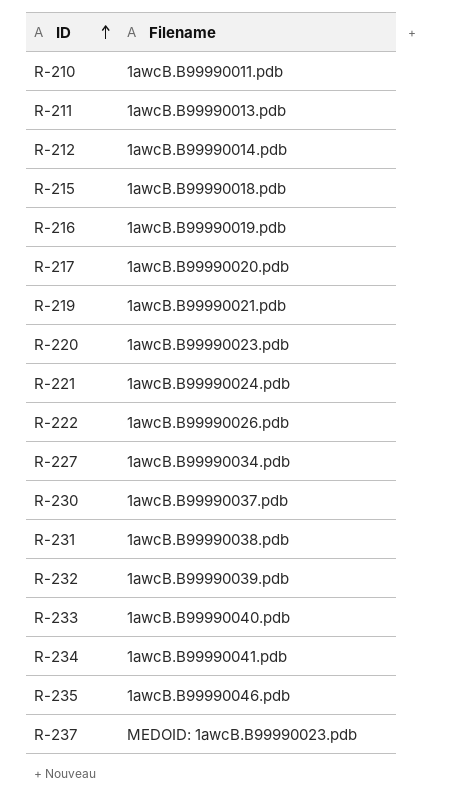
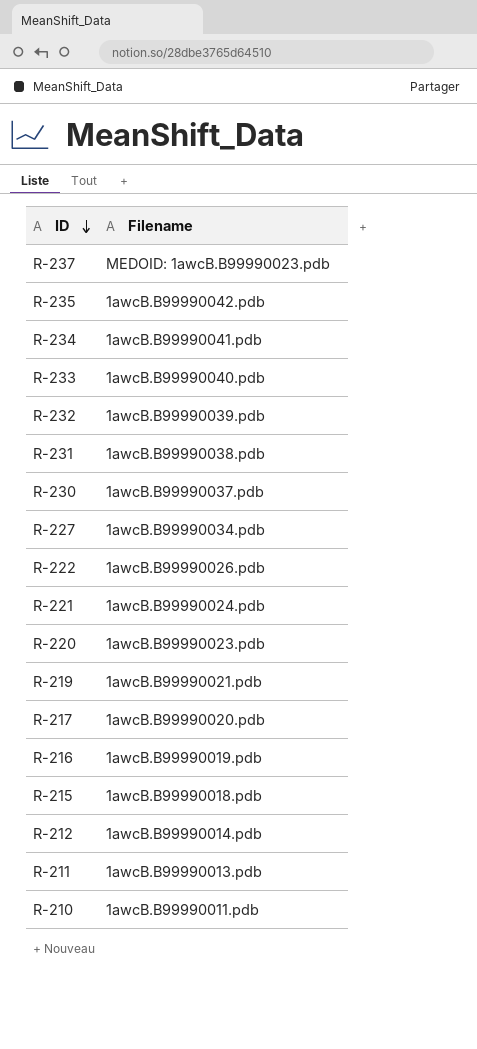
row order: ID ascending -> ID descending
R-235 | Filename: 1awcB.B99990046.pdb -> 1awcB.B99990042.pdb

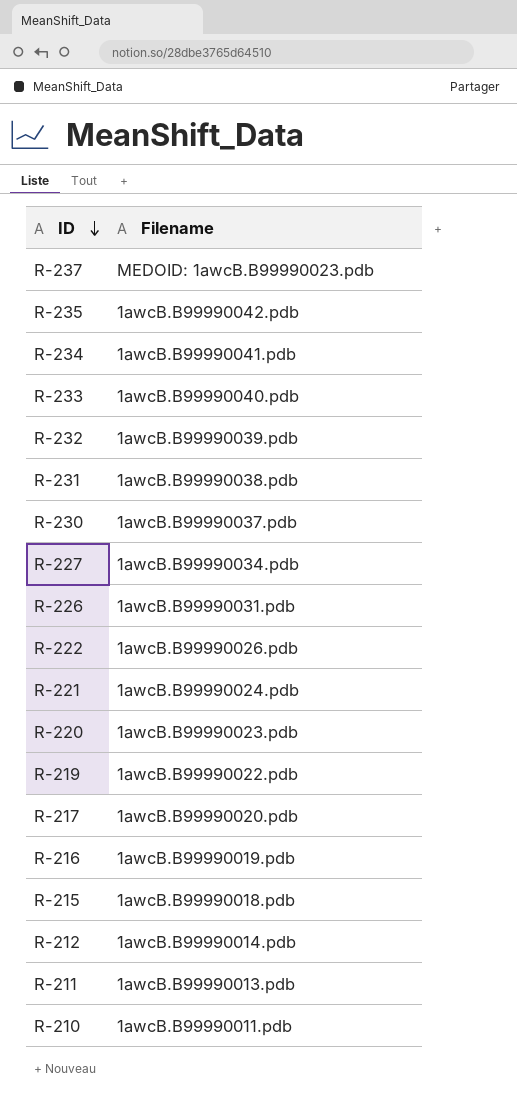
row R-226: none -> 1awcB.B99990031.pdb
R-219 | Filename: 1awcB.B99990021.pdb -> 1awcB.B99990022.pdb

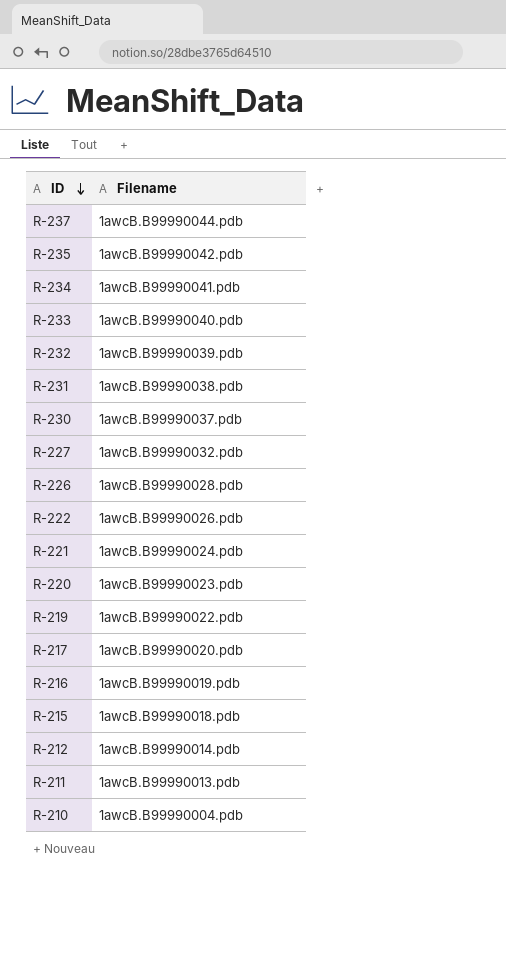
R-237 | Filename: MEDOID: 1awcB.B99990023.pdb -> 1awcB.B99990044.pdb
R-227 | Filename: 1awcB.B99990034.pdb -> 1awcB.B99990032.pdb
R-226 | Filename: 1awcB.B99990031.pdb -> 1awcB.B99990028.pdb
R-210 | Filename: 1awcB.B99990011.pdb -> 1awcB.B99990004.pdb

